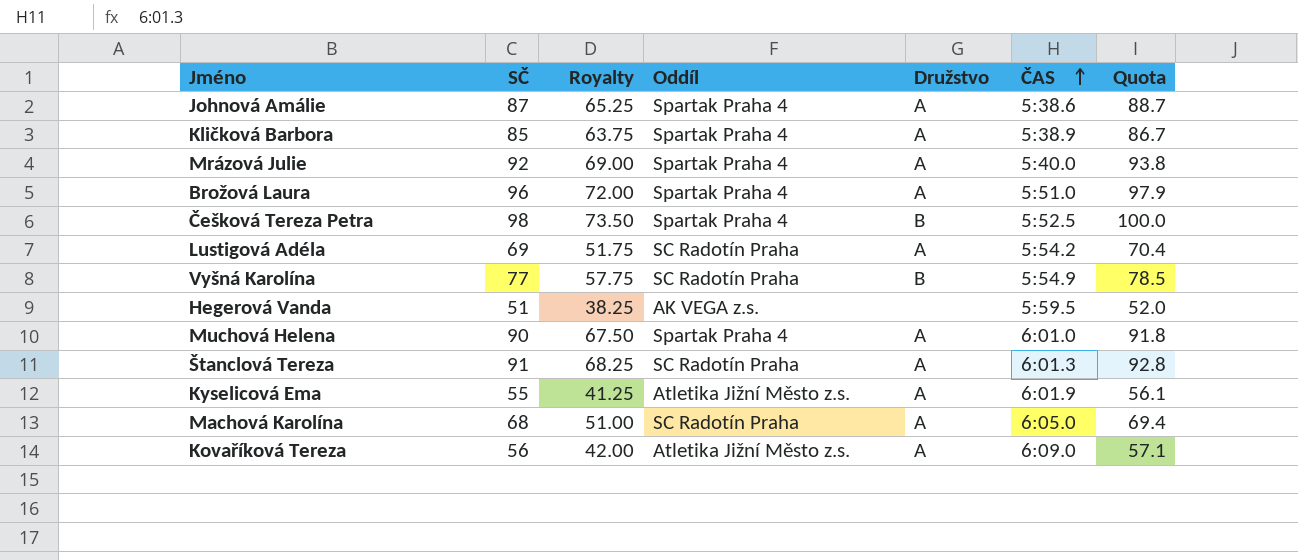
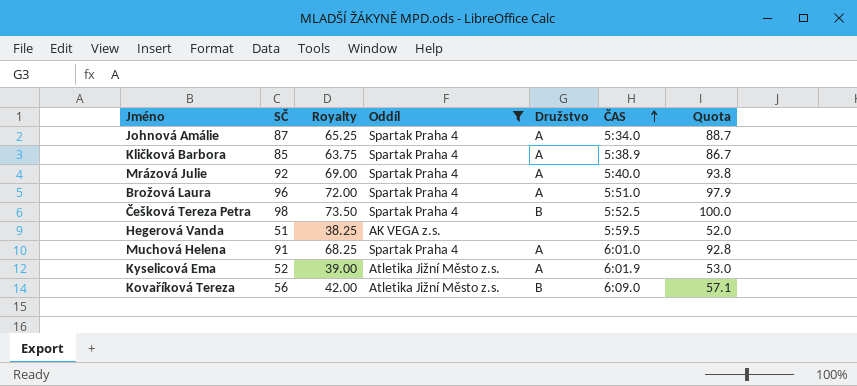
filter: none -> Oddíl != SC Radotín Praha
Johnová Amálie | ČAS: 5:38.6 -> 5:34.0
Muchová Helena | SČ: 90 -> 91
Muchová Helena | Royalty: 67.50 -> 68.25
Muchová Helena | Quota: 91.8 -> 92.8
Kyselicová Ema | SČ: 55 -> 52
Kyselicová Ema | Royalty: 41.25 -> 39.00
Kyselicová Ema | Quota: 56.1 -> 53.0
Kovaříková Tereza | Družstvo: A -> B

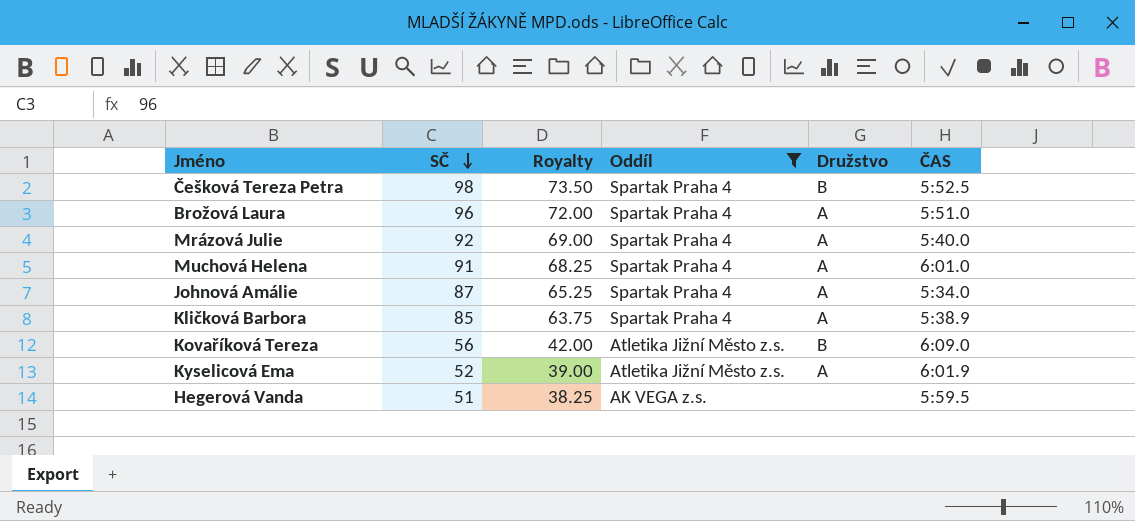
row order: ČAS ascending -> SČ descending
column Quota | formula: [SČ] * 1.02 -> none

